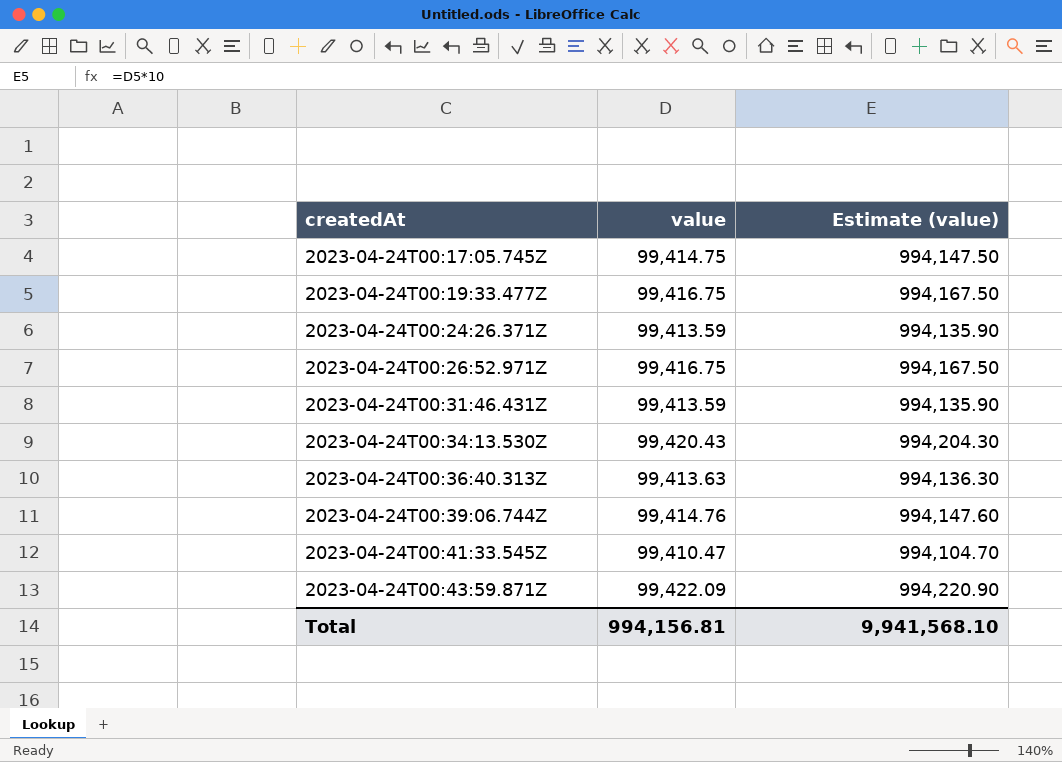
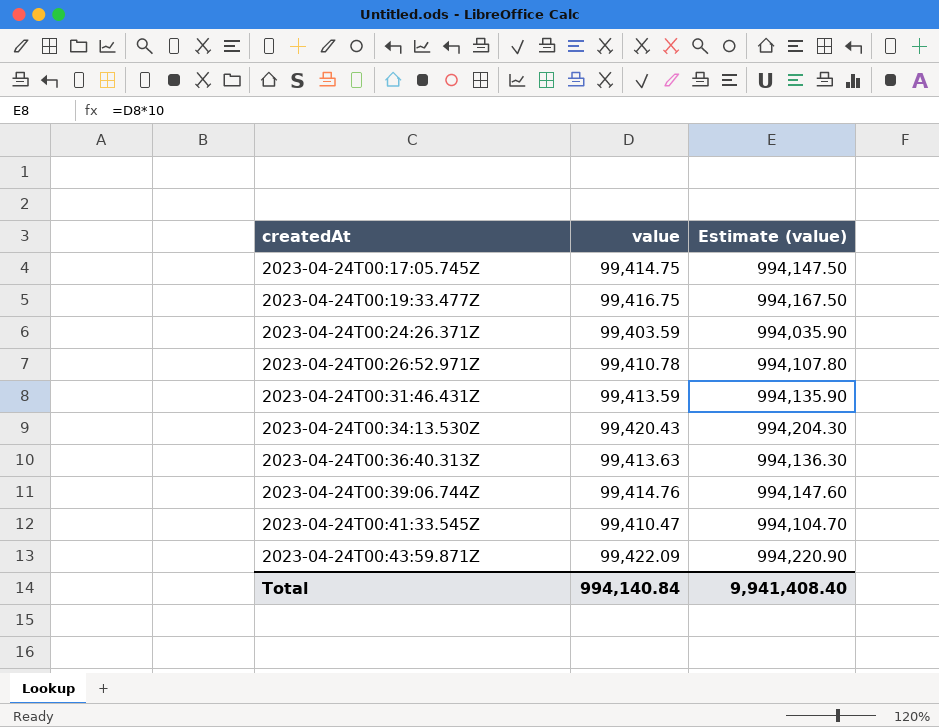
2023-04-24T00:24:26.371Z | value: 99,413.59 -> 99,403.59
2023-04-24T00:24:26.371Z | Estimate (value): 994,135.90 -> 994,035.90
2023-04-24T00:26:52.971Z | value: 99,416.75 -> 99,410.78
2023-04-24T00:26:52.971Z | Estimate (value): 994,167.50 -> 994,107.80
Total | value: 994,156.81 -> 994,140.84
Total | Estimate (value): 9,941,568.10 -> 9,941,408.40

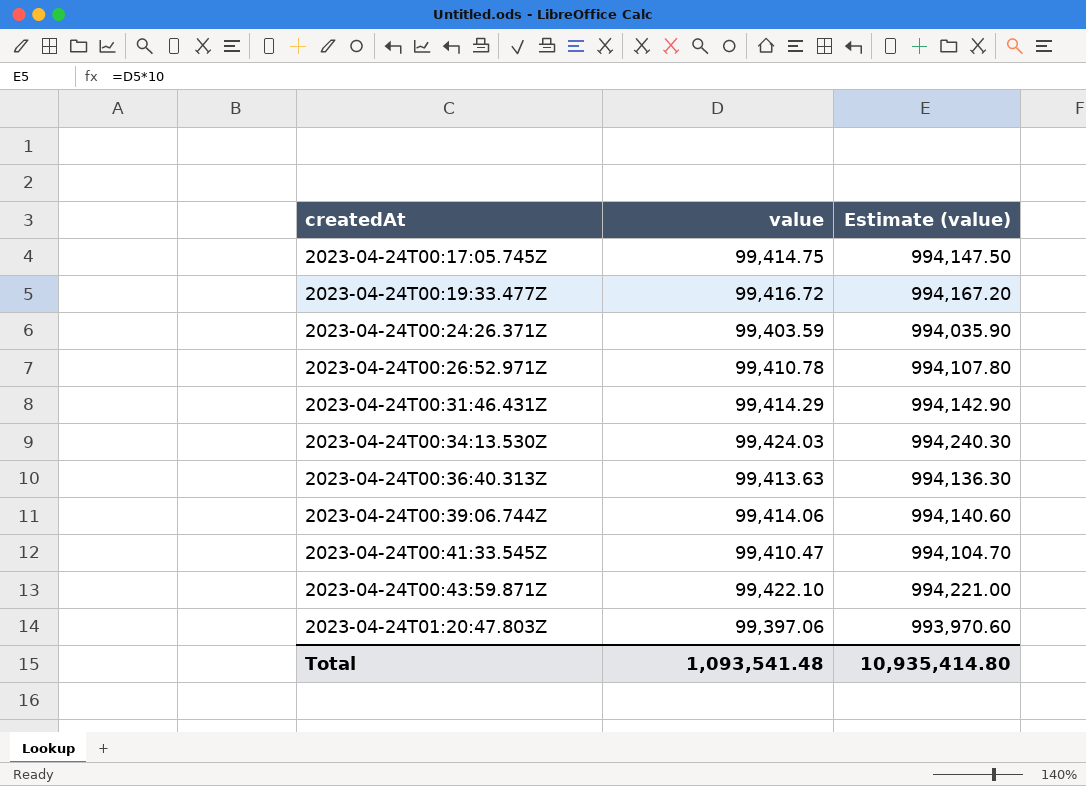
2023-04-24T00:19:33.477Z | value: 99,416.75 -> 99,416.72
2023-04-24T00:19:33.477Z | Estimate (value): 994,167.50 -> 994,167.20
2023-04-24T00:31:46.431Z | value: 99,413.59 -> 99,414.29
2023-04-24T00:31:46.431Z | Estimate (value): 994,135.90 -> 994,142.90
2023-04-24T00:34:13.530Z | value: 99,420.43 -> 99,424.03
2023-04-24T00:34:13.530Z | Estimate (value): 994,204.30 -> 994,240.30
2023-04-24T00:39:06.744Z | value: 99,414.76 -> 99,414.06
2023-04-24T00:39:06.744Z | Estimate (value): 994,147.60 -> 994,140.60
2023-04-24T00:43:59.871Z | value: 99,422.09 -> 99,422.10
2023-04-24T00:43:59.871Z | Estimate (value): 994,220.90 -> 994,221.00
row 2023-04-24T01:20:47.803Z: none -> 99,397.06 | 993,970.60
Total | value: 994,140.84 -> 1,093,541.48
Total | Estimate (value): 9,941,408.40 -> 10,935,414.80

